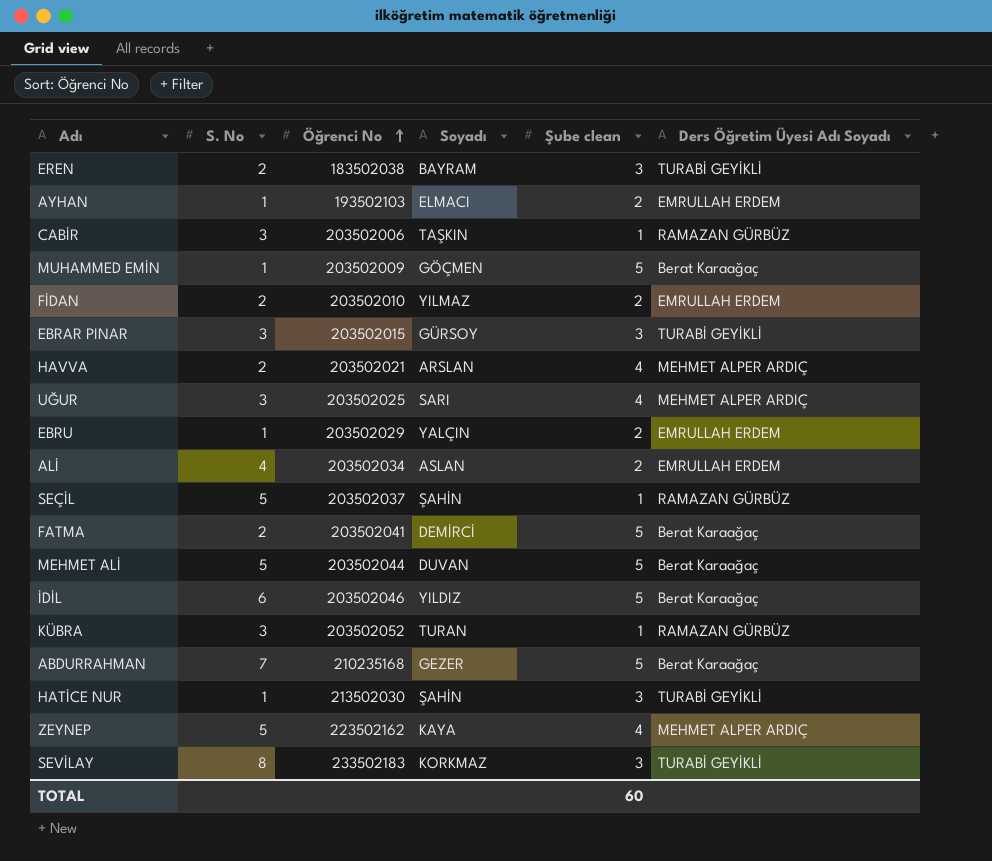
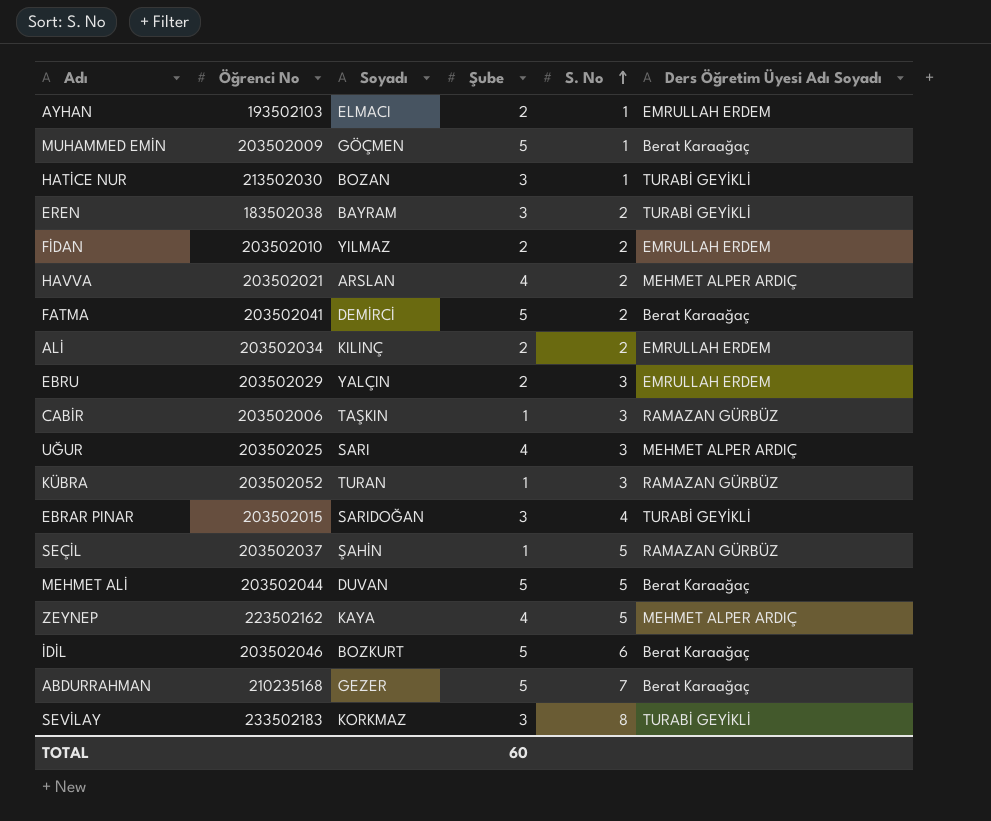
row order: Öğrenci No ascending -> S. No ascending
column name: Şube clean -> Şube
column S. No | position: 2 -> 5
HATİCE NUR | Soyadı: ŞAHİN -> BOZAN
ALİ | Soyadı: ASLAN -> KILINÇ
ALİ | S. No: 4 -> 2
EBRU | S. No: 1 -> 3
EBRAR PINAR | Soyadı: GÜRSOY -> SARIDOĞAN
EBRAR PINAR | S. No: 3 -> 4
İDİL | Soyadı: YILDIZ -> BOZKURT

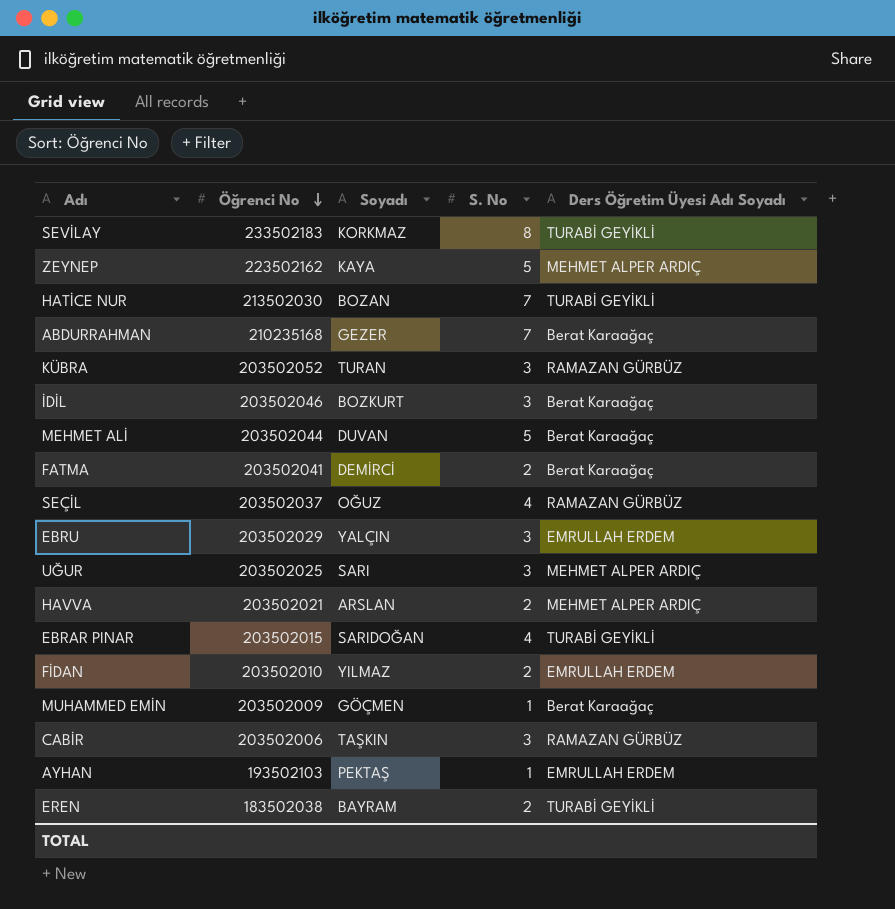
row order: S. No ascending -> Öğrenci No descending
column Şube | position: 4 -> none
row ALİ: 203502034 | KILINÇ | 2 | 2 | EMRULLAH ERDEM -> none
HATİCE NUR | S. No: 1 -> 7
İDİL | S. No: 6 -> 3
SEÇİL | Soyadı: ŞAHİN -> OĞUZ
SEÇİL | S. No: 5 -> 4
AYHAN | Soyadı: ELMACI -> PEKTAŞ

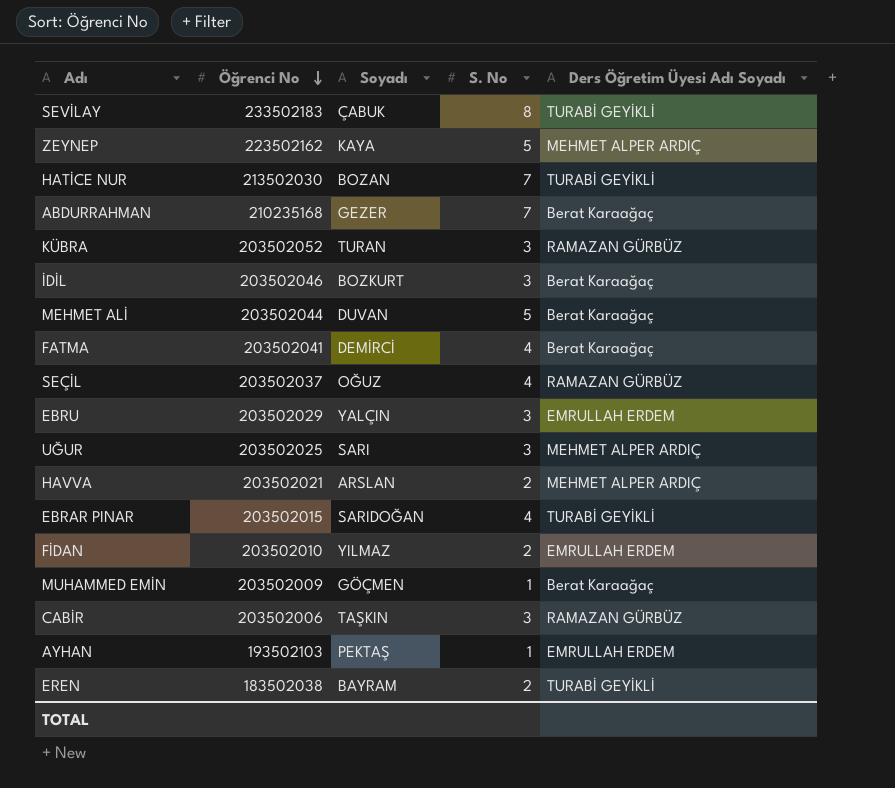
SEVİLAY | Soyadı: KORKMAZ -> ÇABUK
FATMA | S. No: 2 -> 4

